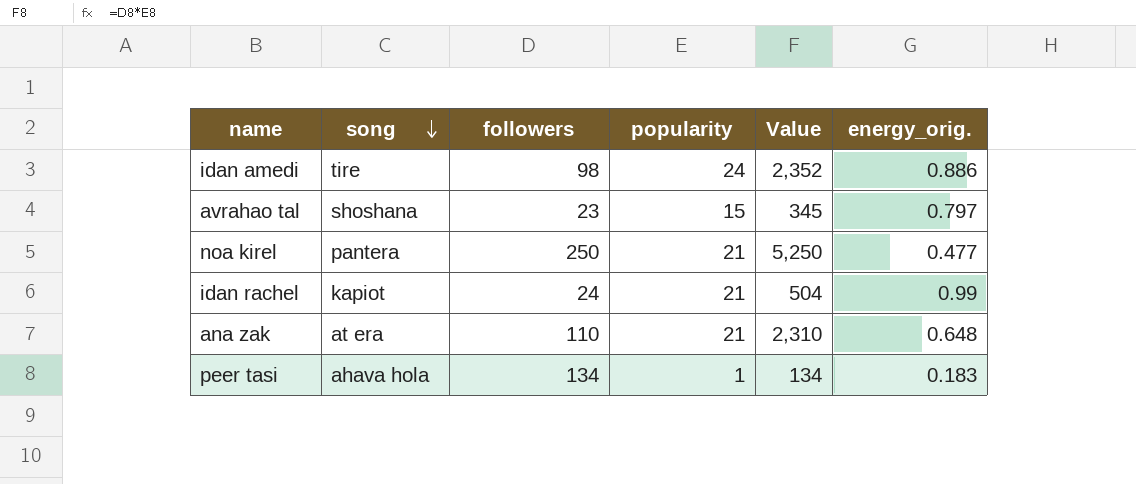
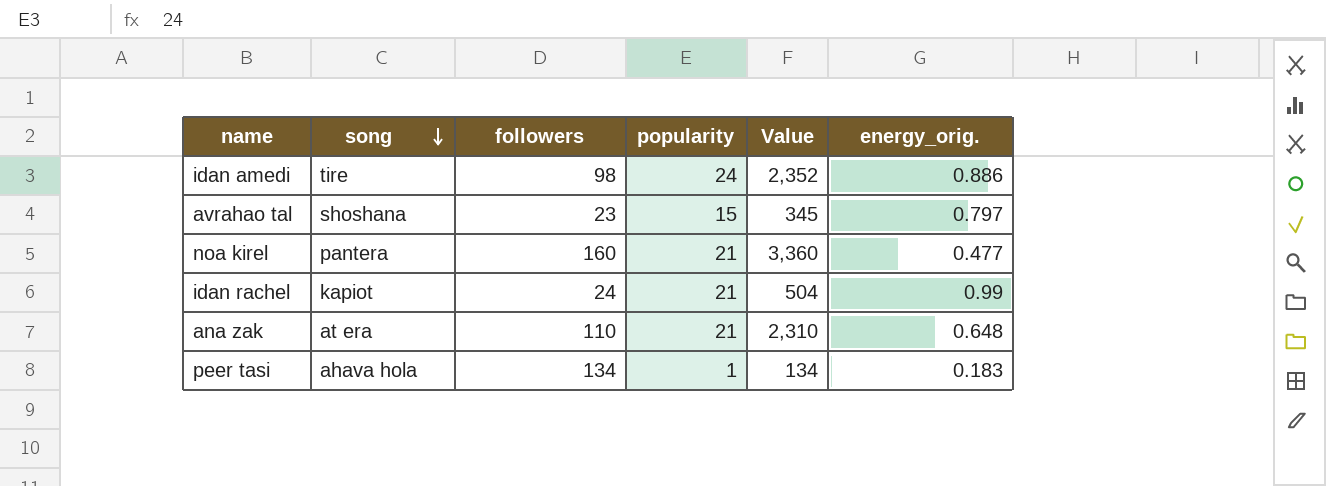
noa kirel | followers: 250 -> 160
noa kirel | Value: 5,250 -> 3,360

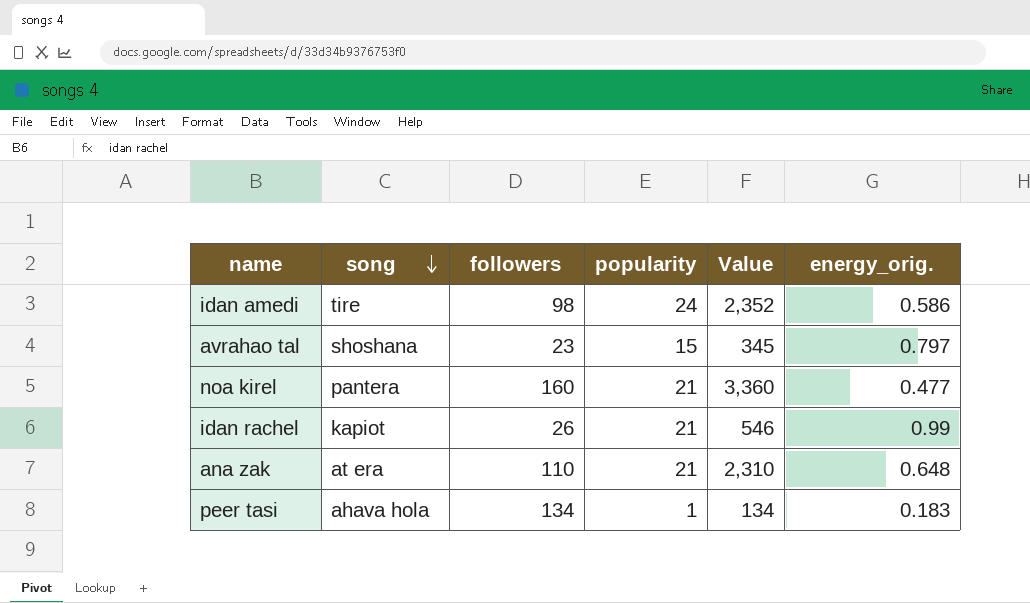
idan amedi | energy_orig.: 0.886 -> 0.586
idan rachel | followers: 24 -> 26
idan rachel | Value: 504 -> 546

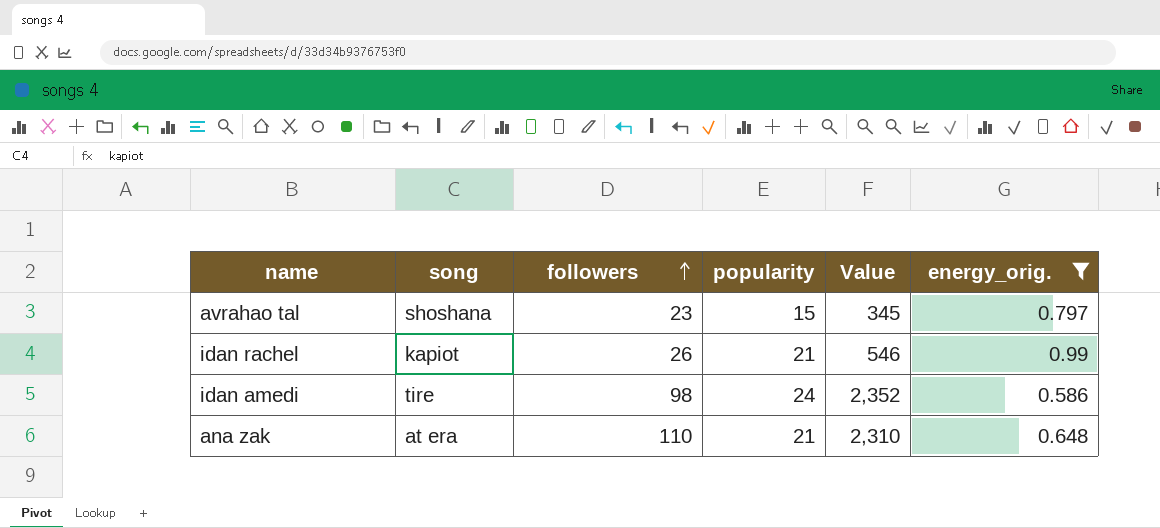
filter: none -> energy_orig. >= 0.586
row order: song descending -> followers ascending

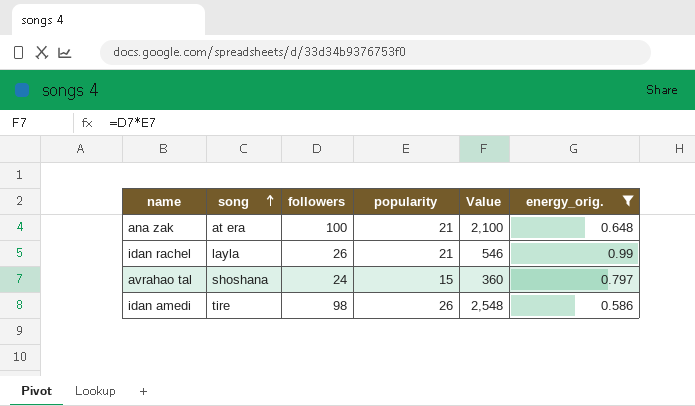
row order: followers ascending -> song ascending
ana zak | followers: 110 -> 100
ana zak | Value: 2,310 -> 2,100
idan rachel | song: kapiot -> layla
avrahao tal | followers: 23 -> 24
avrahao tal | Value: 345 -> 360
idan amedi | popularity: 24 -> 26
idan amedi | Value: 2,352 -> 2,548

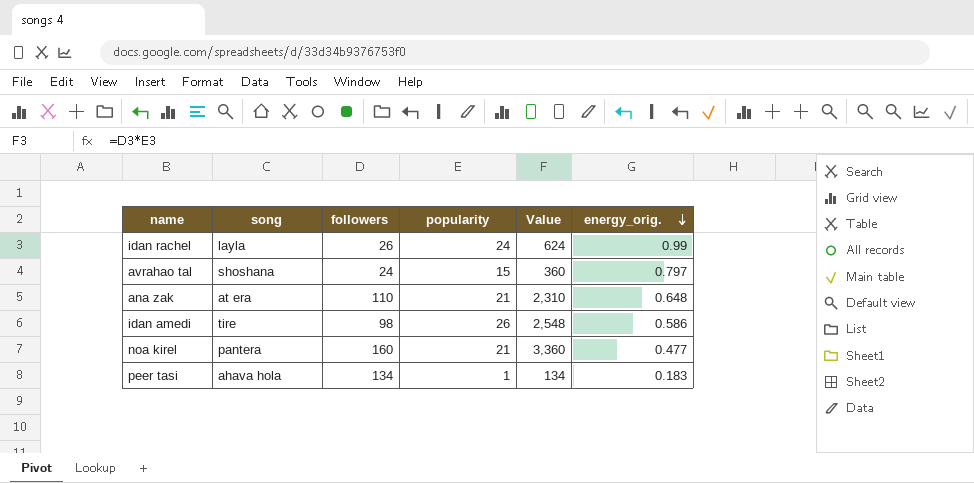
filter: energy_orig. >= 0.586 -> none
row order: song ascending -> energy_orig. descending
idan rachel | popularity: 21 -> 24
idan rachel | Value: 546 -> 624
ana zak | followers: 100 -> 110
ana zak | Value: 2,100 -> 2,310

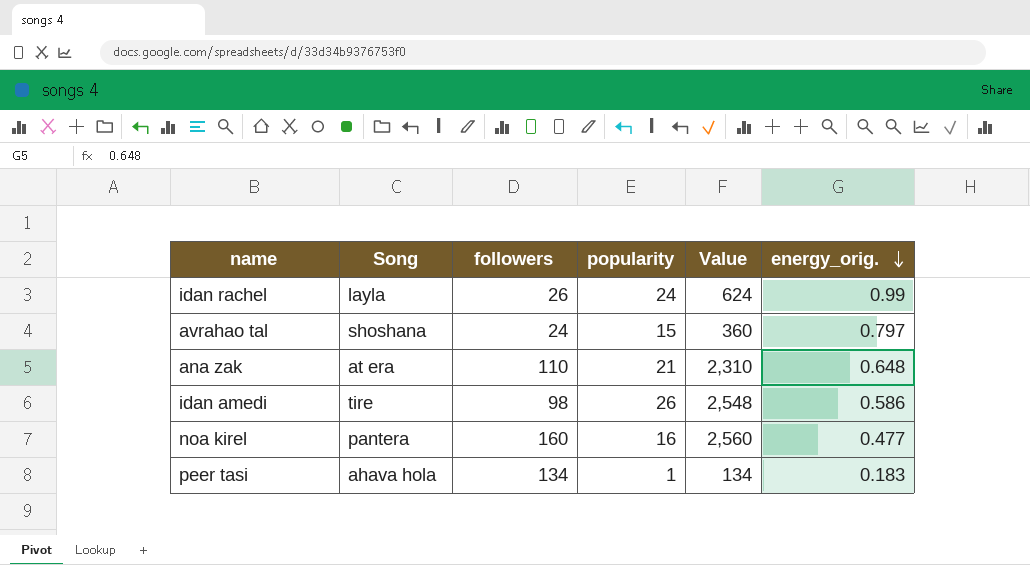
column name: song -> Song
noa kirel | popularity: 21 -> 16
noa kirel | Value: 3,360 -> 2,560

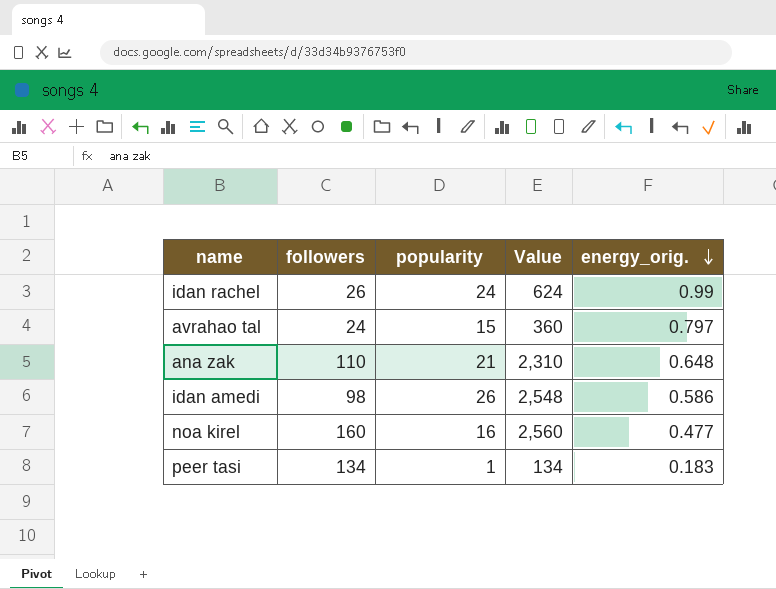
column Song | position: 2 -> none

